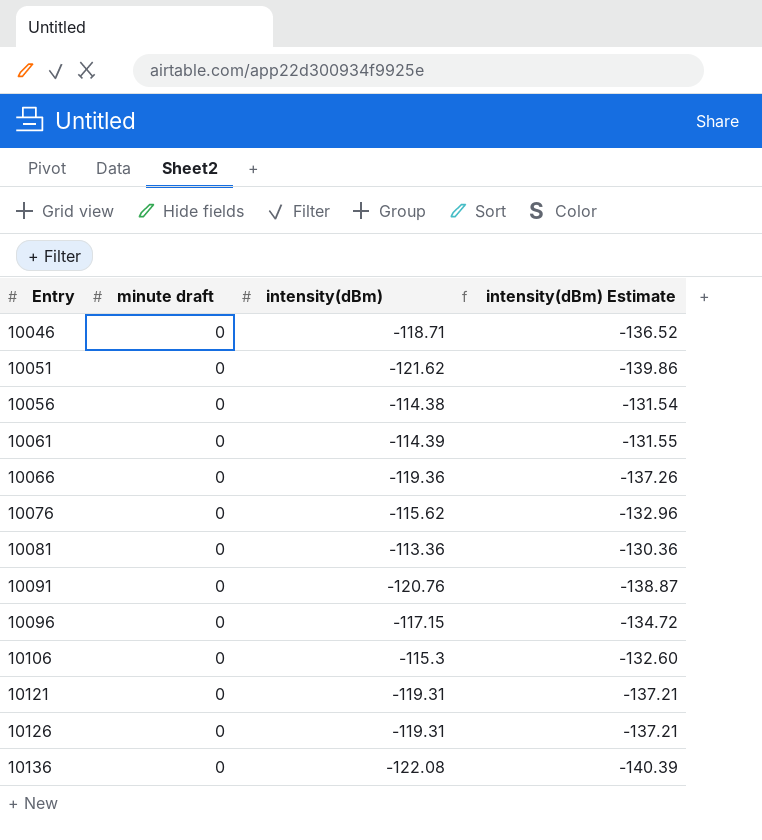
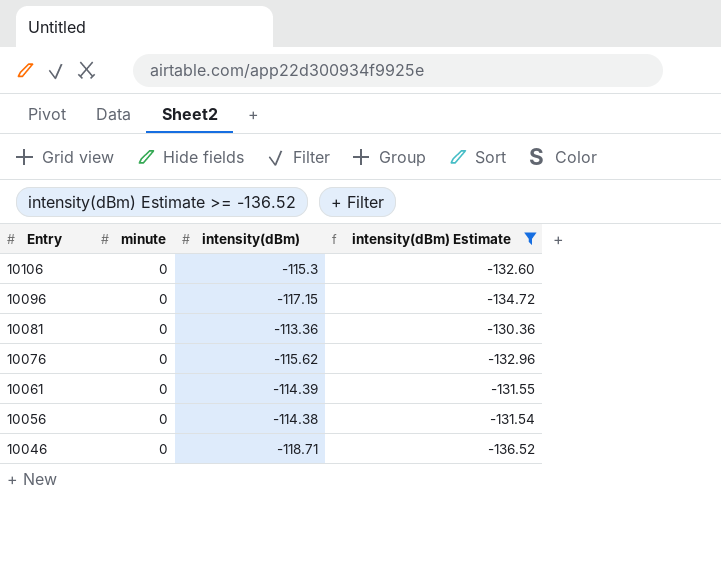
filter: none -> intensity(dBm) Estimate >= -136.52
row order: Entry ascending -> Entry descending
column name: minute draft -> minute

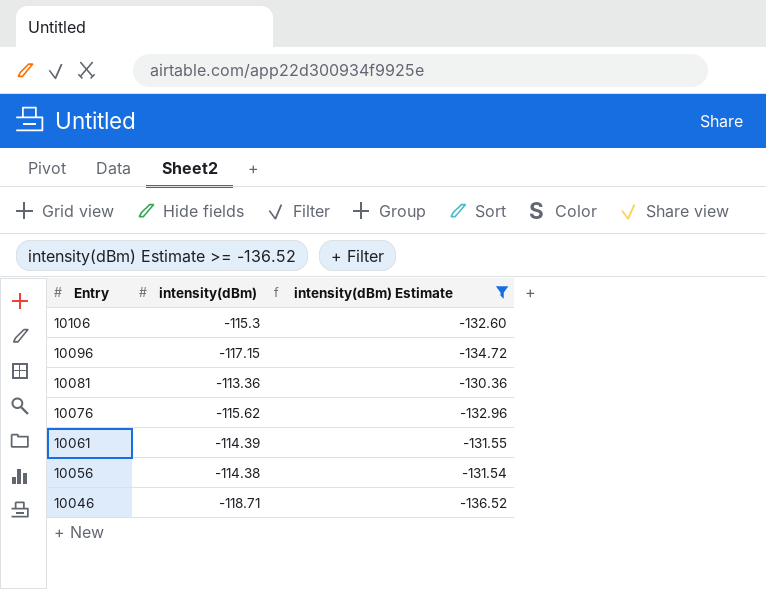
column minute | position: 2 -> none

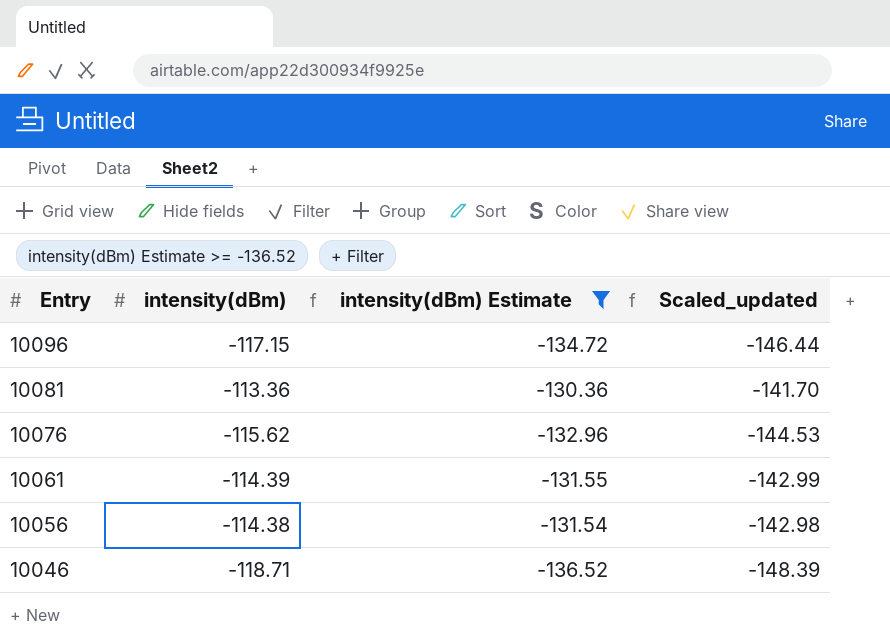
column Scaled_updated | formula: none -> [intensity(dBm)] * 1.25
row 10106: -115.3 | -132.60 -> none

